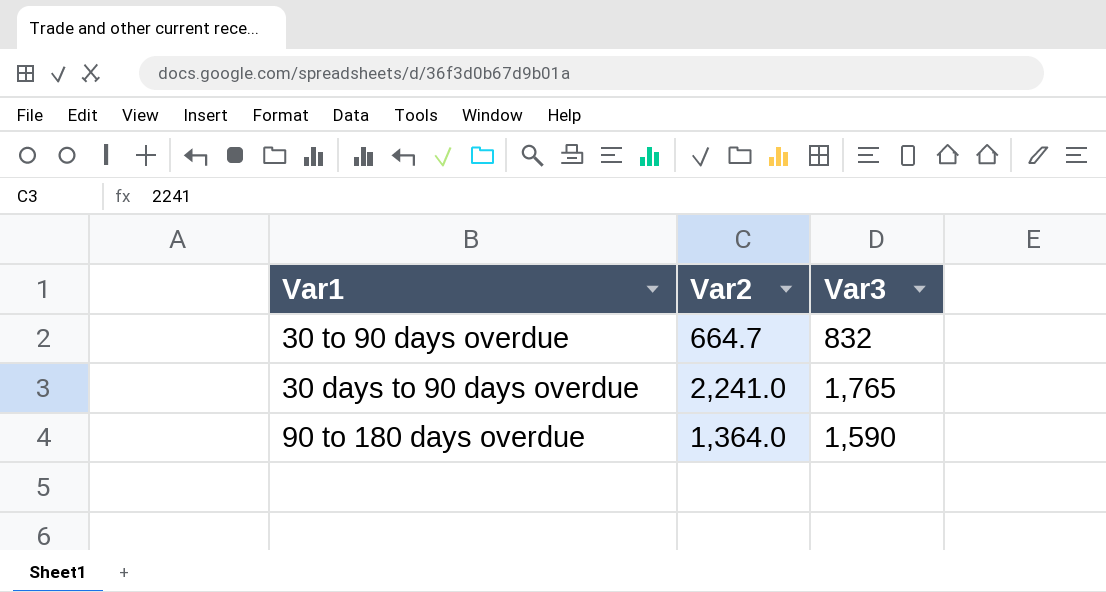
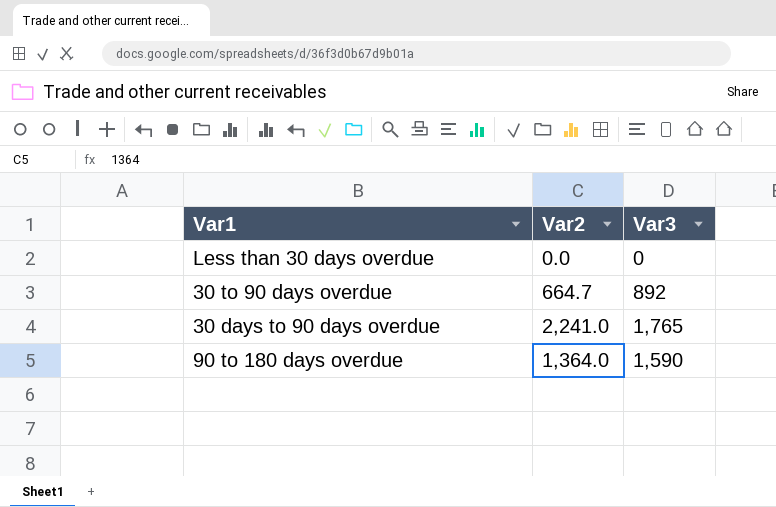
row Less than 30 days overdue: none -> 0.0 | 0
30 to 90 days overdue | Var3: 832 -> 892

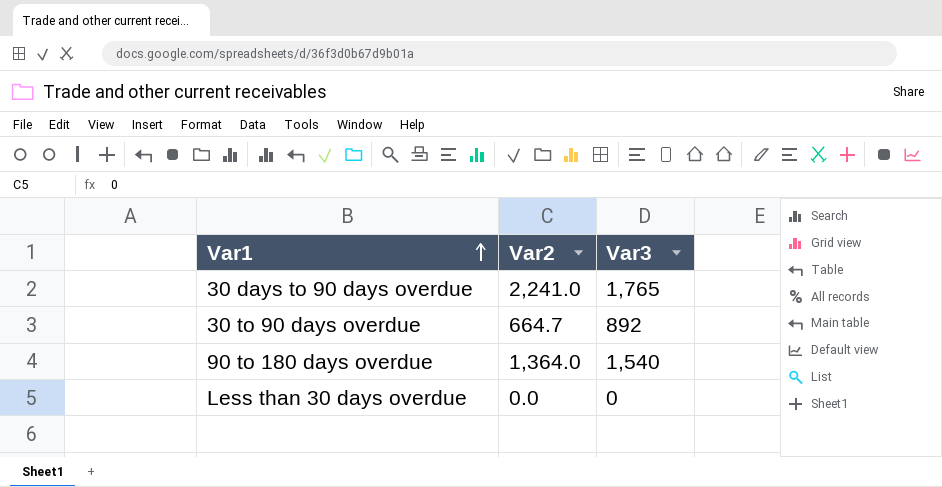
row order: none -> Var1 ascending
90 to 180 days overdue | Var3: 1,590 -> 1,540

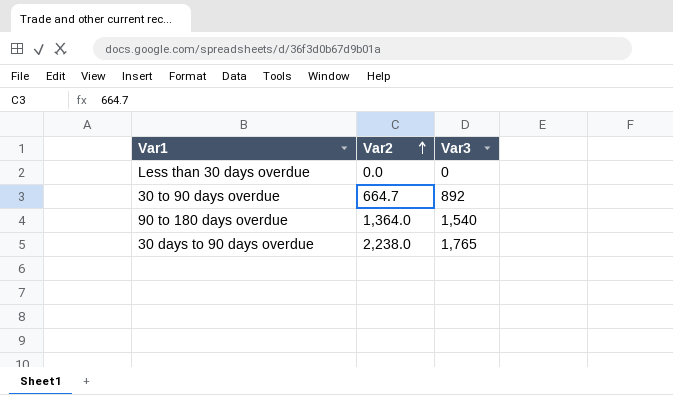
row order: Var1 ascending -> Var2 ascending
30 days to 90 days overdue | Var2: 2,241.0 -> 2,238.0

